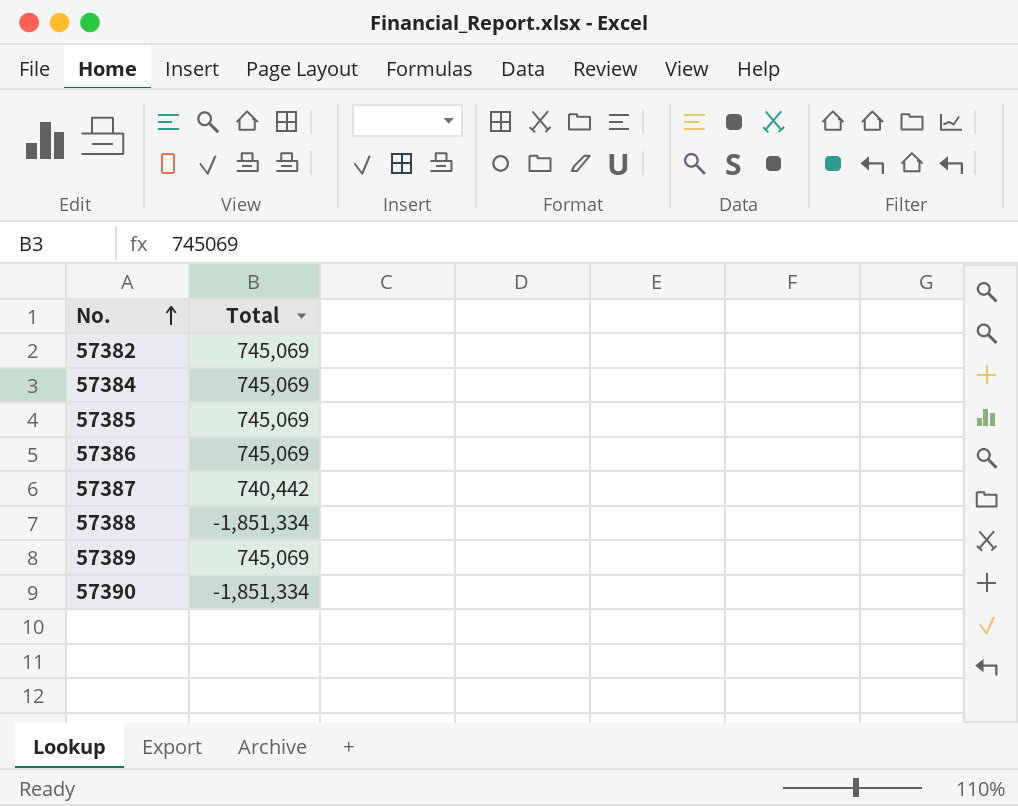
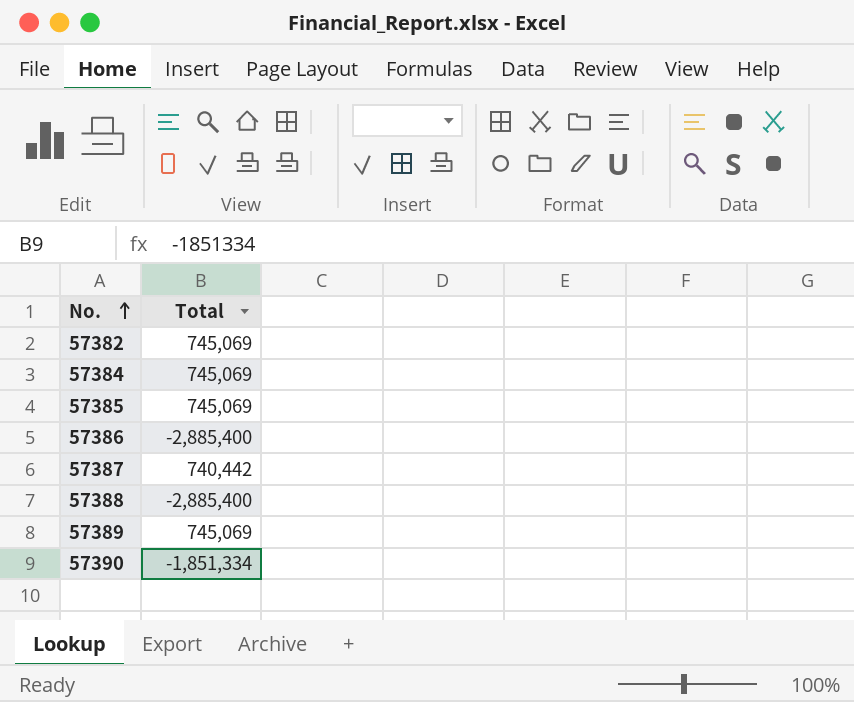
57386 | Total: 745,069 -> -2,885,400
57388 | Total: -1,851,334 -> -2,885,400

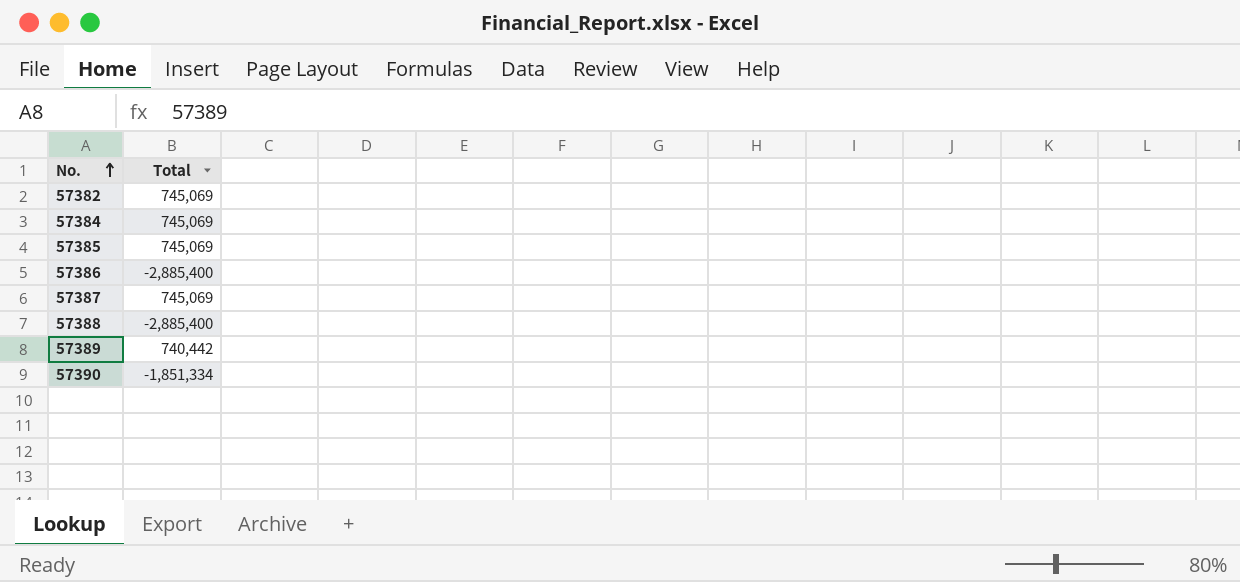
57387 | Total: 740,442 -> 745,069
57389 | Total: 745,069 -> 740,442

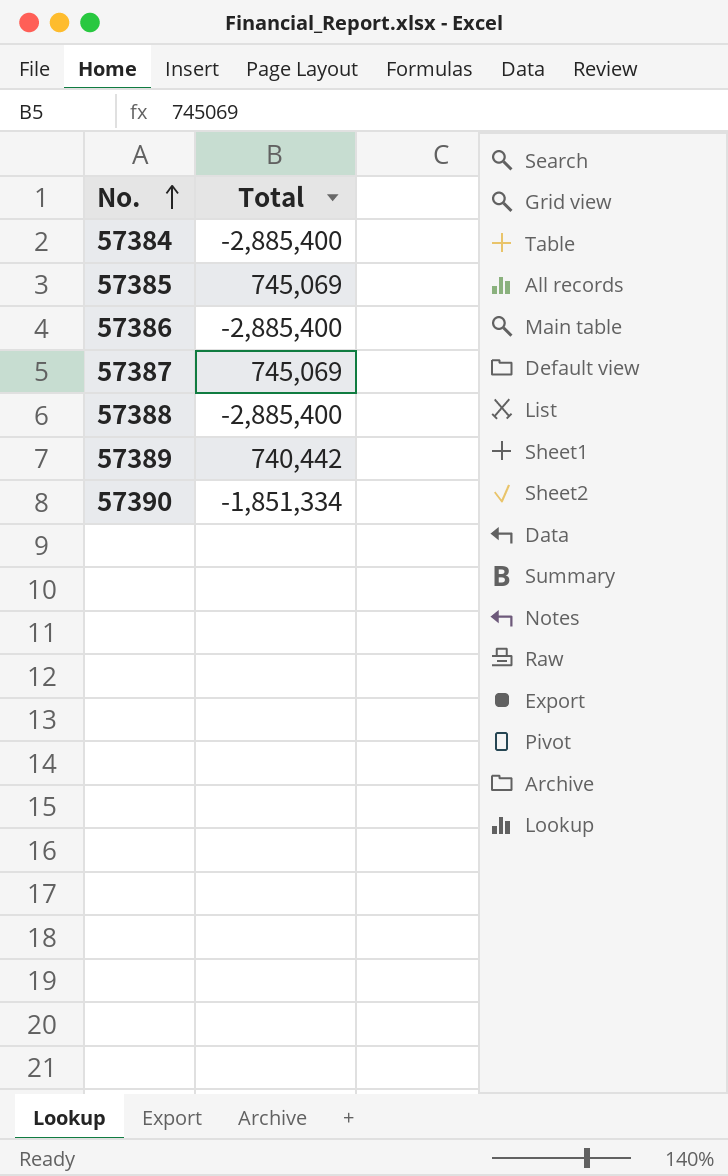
row 57382: 745,069 -> none
57384 | Total: 745,069 -> -2,885,400

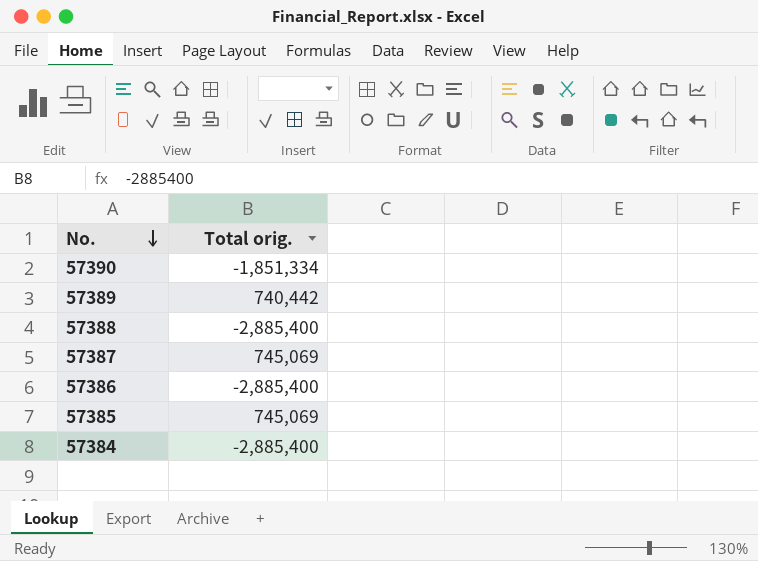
row order: No. ascending -> No. descending
column name: Total -> Total orig.

